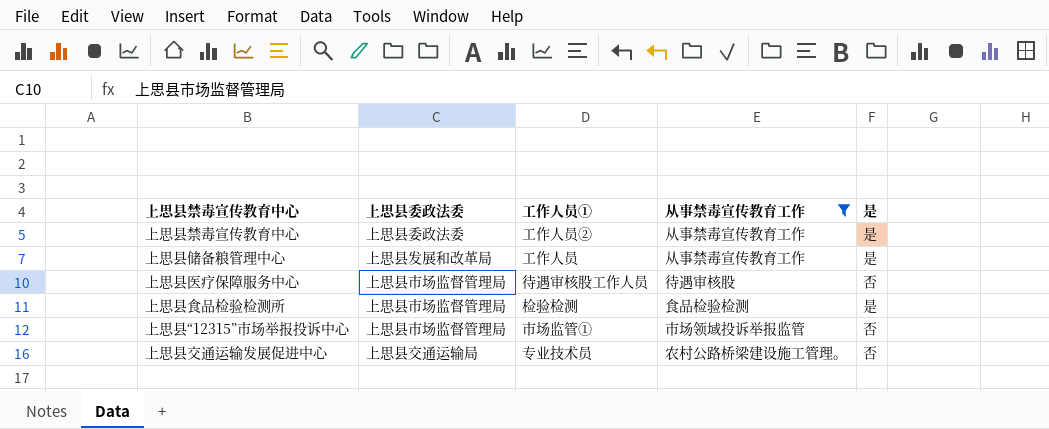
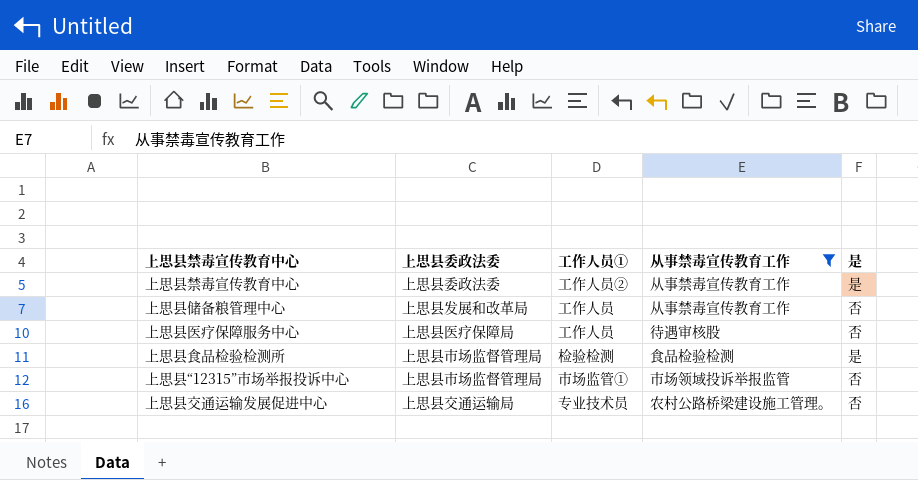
上思县储备粮管理中心 | 是: 是 -> 否
上思县医疗保障服务中心 | 上思县委政法委: 上思县市场监督管理局 -> 上思县医疗保障局
上思县医疗保障服务中心 | 工作人员①: 待遇审核股工作人员 -> 工作人员

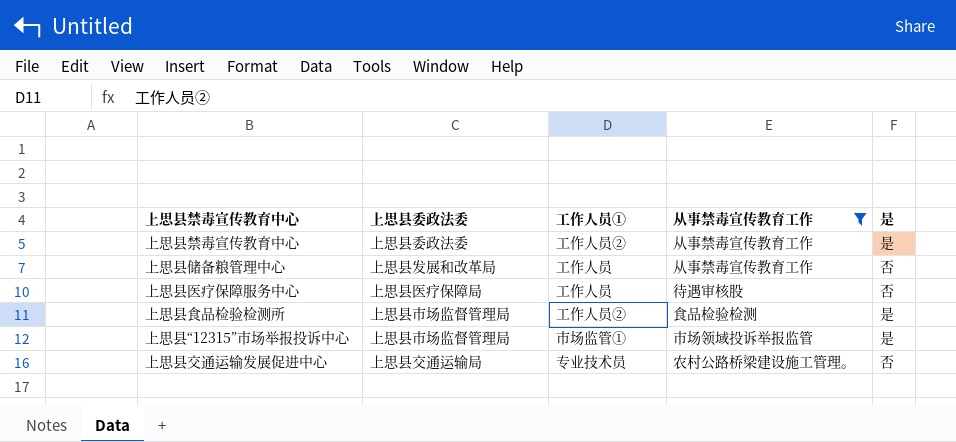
上思县食品检验检测所 | 工作人员①: 检验检测 -> 工作人员②
上思县“12315”市场举报投诉中心 | 是: 否 -> 是

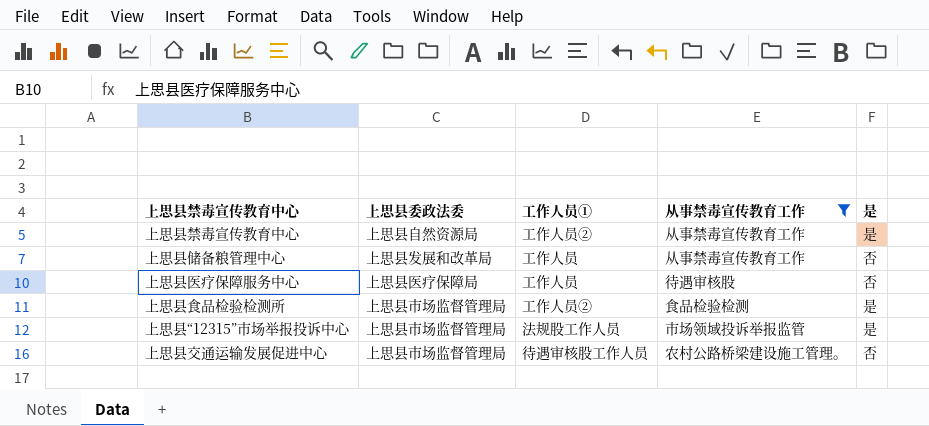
上思县禁毒宣传教育中心 | 上思县委政法委: 上思县委政法委 -> 上思县自然资源局
上思县“12315”市场举报投诉中心 | 工作人员①: 市场监管① -> 法规股工作人员
上思县交通运输发展促进中心 | 上思县委政法委: 上思县交通运输局 -> 上思县市场监督管理局
上思县交通运输发展促进中心 | 工作人员①: 专业技术员 -> 待遇审核股工作人员

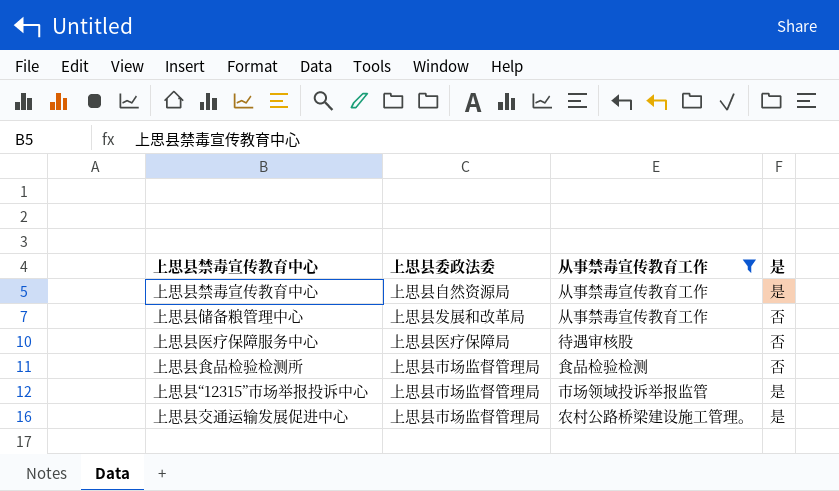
column 工作人员① | position: 3 -> none
上思县食品检验检测所 | 是: 是 -> 否
上思县交通运输发展促进中心 | 是: 否 -> 是

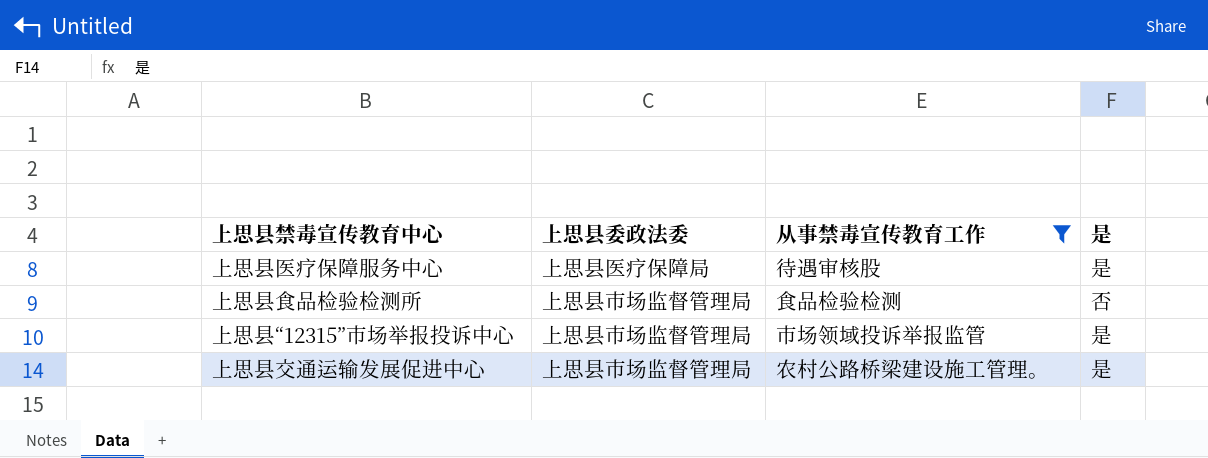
row 上思县禁毒宣传教育中心: 上思县自然资源局 | 从事禁毒宣传教育工作 | 是 -> none
row 上思县储备粮管理中心: 上思县发展和改革局 | 从事禁毒宣传教育工作 | 否 -> none
上思县医疗保障服务中心 | 是: 否 -> 是

